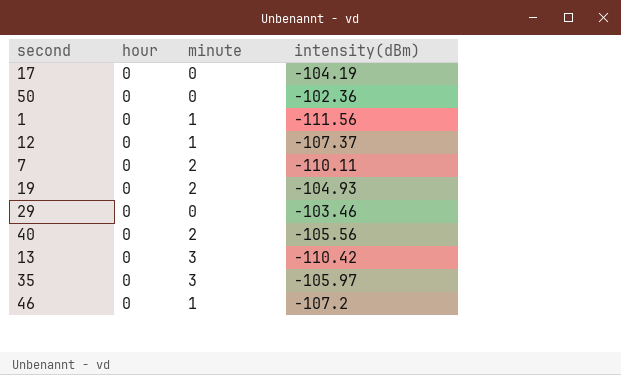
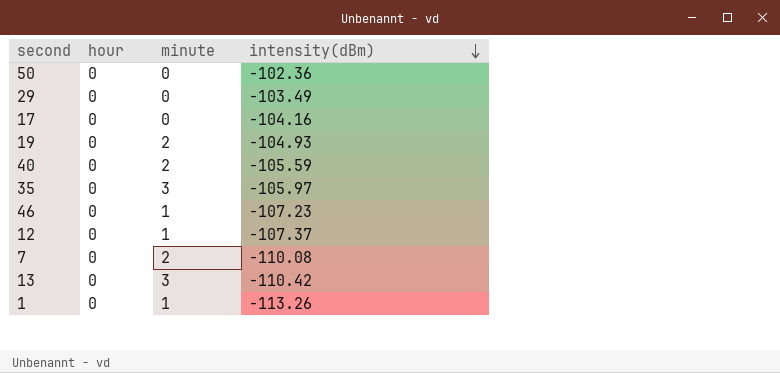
row order: none -> intensity(dBm) descending
29 | intensity(dBm): -103.46 -> -103.49
17 | intensity(dBm): -104.19 -> -104.16
40 | intensity(dBm): -105.56 -> -105.59
46 | intensity(dBm): -107.2 -> -107.23
7 | intensity(dBm): -110.11 -> -110.08
1 | intensity(dBm): -111.56 -> -113.26

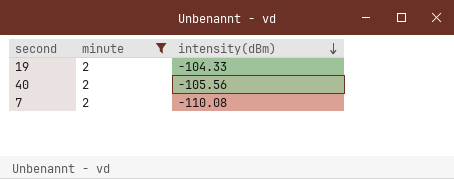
filter: none -> minute = 2
column hour | position: 2 -> none
19 | intensity(dBm): -104.93 -> -104.33
40 | intensity(dBm): -105.59 -> -105.56

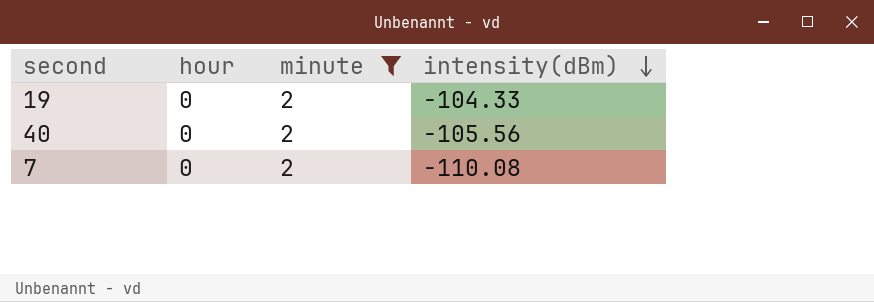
column hour | position: none -> 2

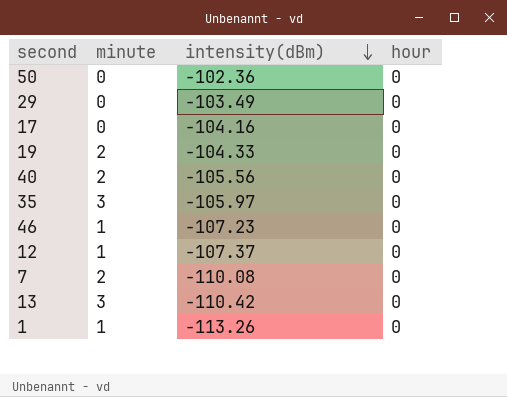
filter: minute = 2 -> none
column hour | position: 2 -> 4

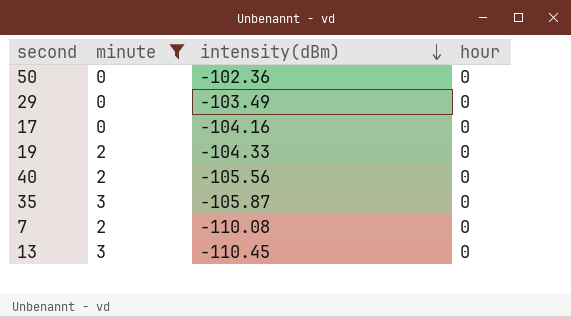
filter: none -> minute != 1
35 | intensity(dBm): -105.97 -> -105.87
13 | intensity(dBm): -110.42 -> -110.45

